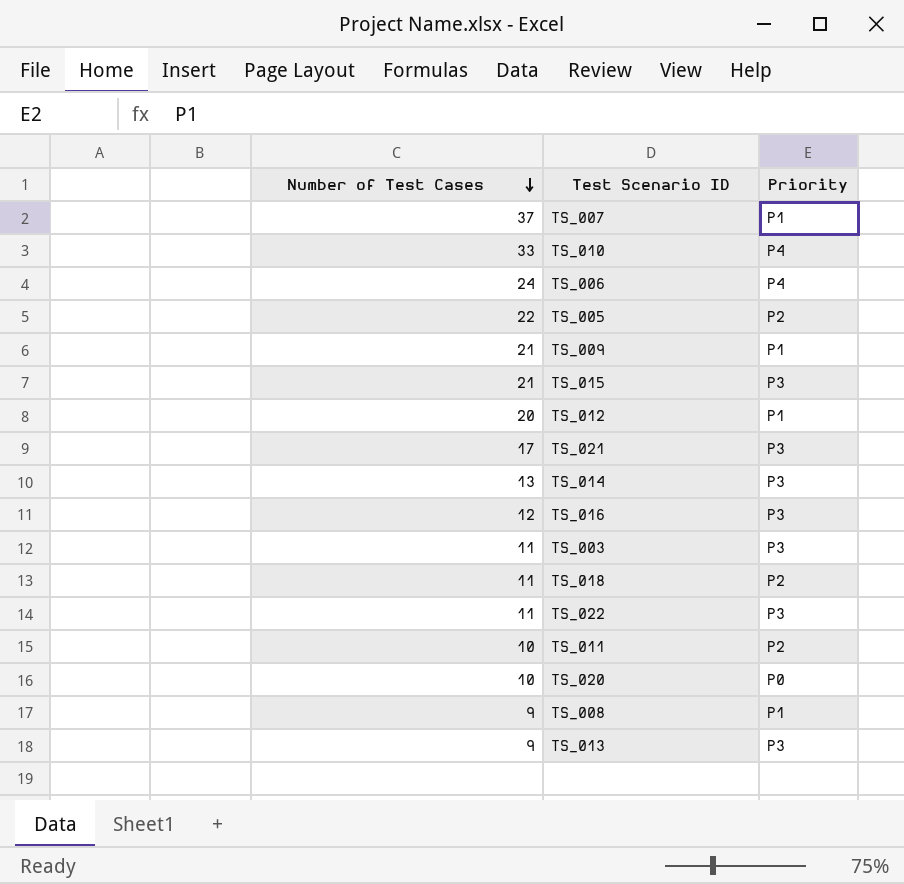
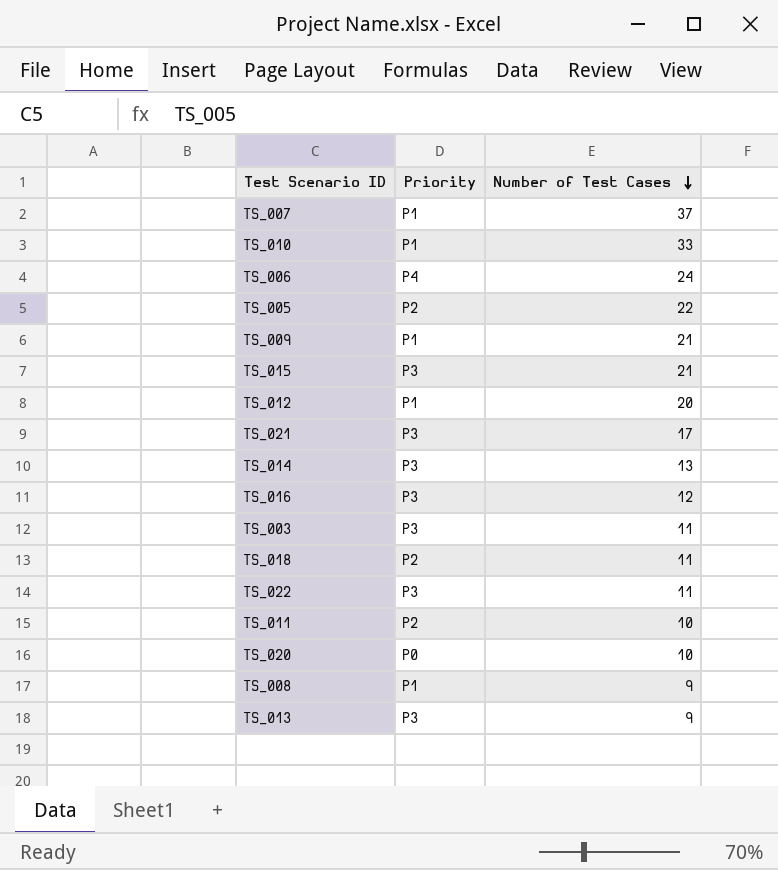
column Number of Test Cases | position: 1 -> 3
TS_010 | Priority: P4 -> P1

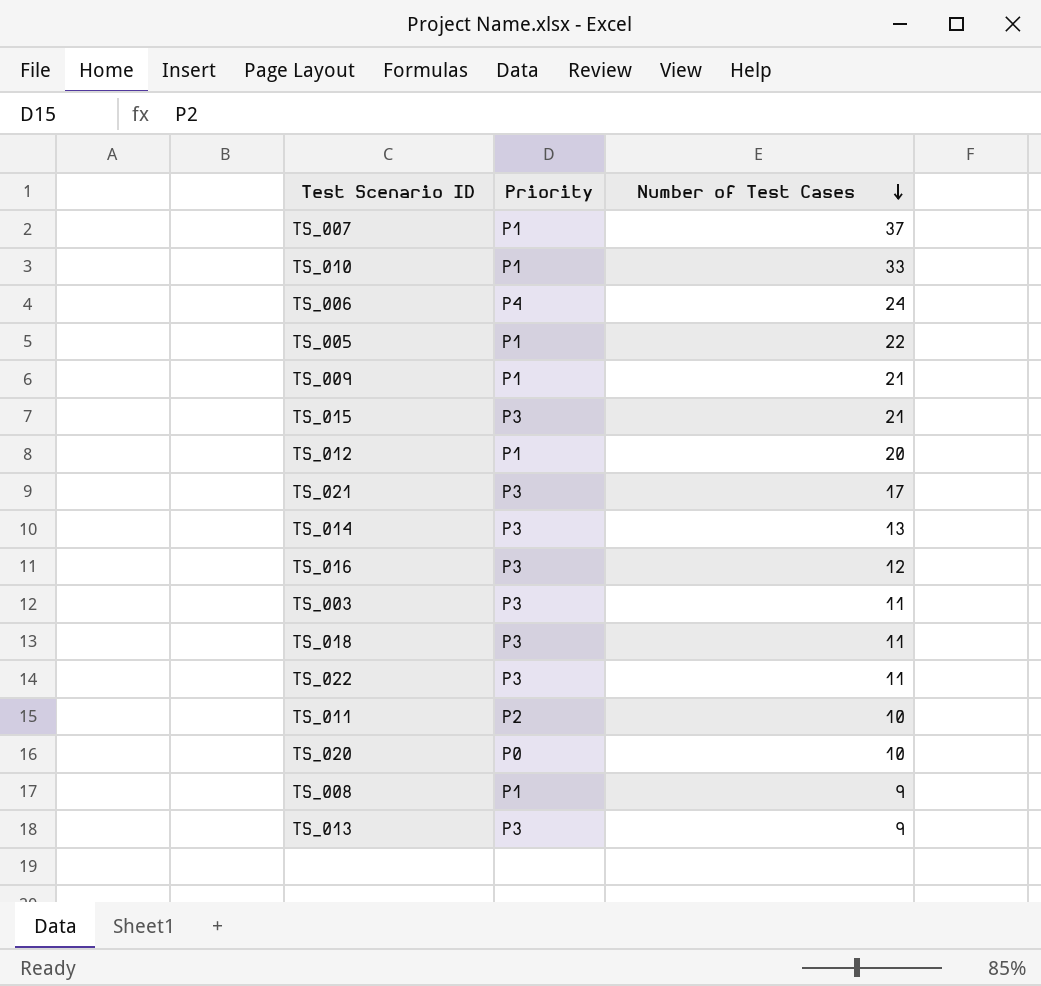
TS_005 | Priority: P2 -> P1
TS_018 | Priority: P2 -> P3

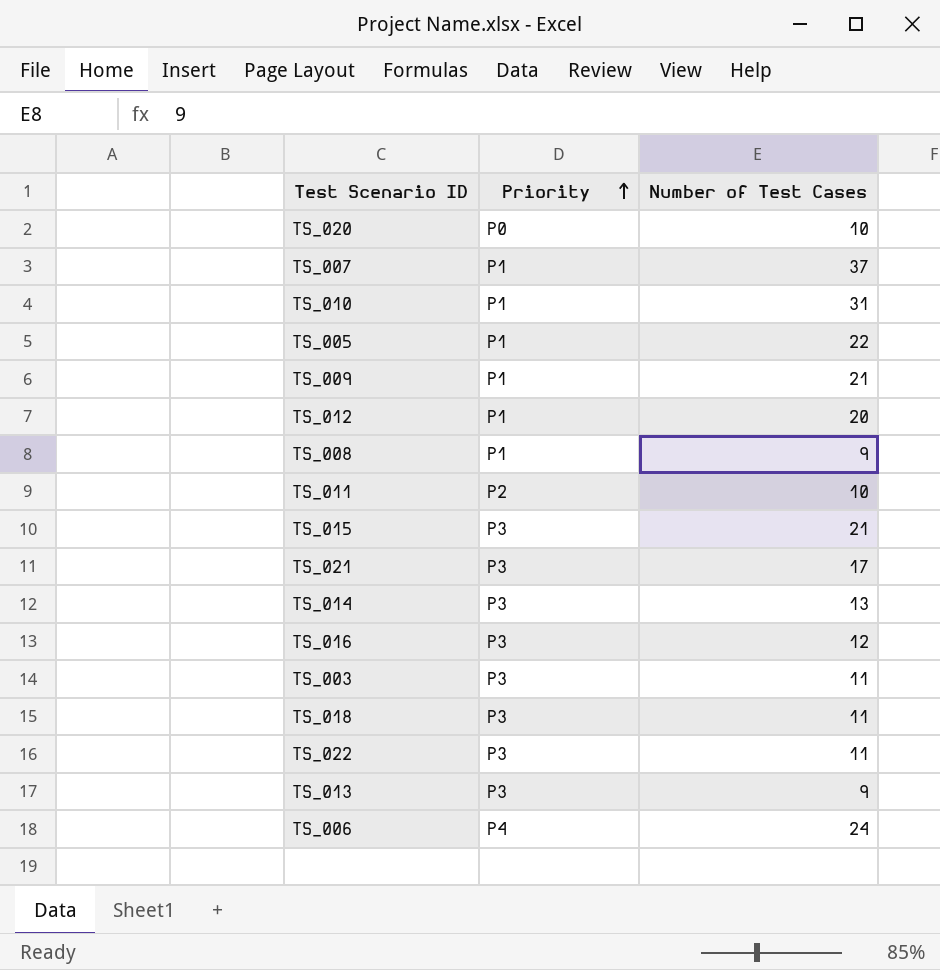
row order: Number of Test Cases descending -> Priority ascending
TS_010 | Number of Test Cases: 33 -> 31

